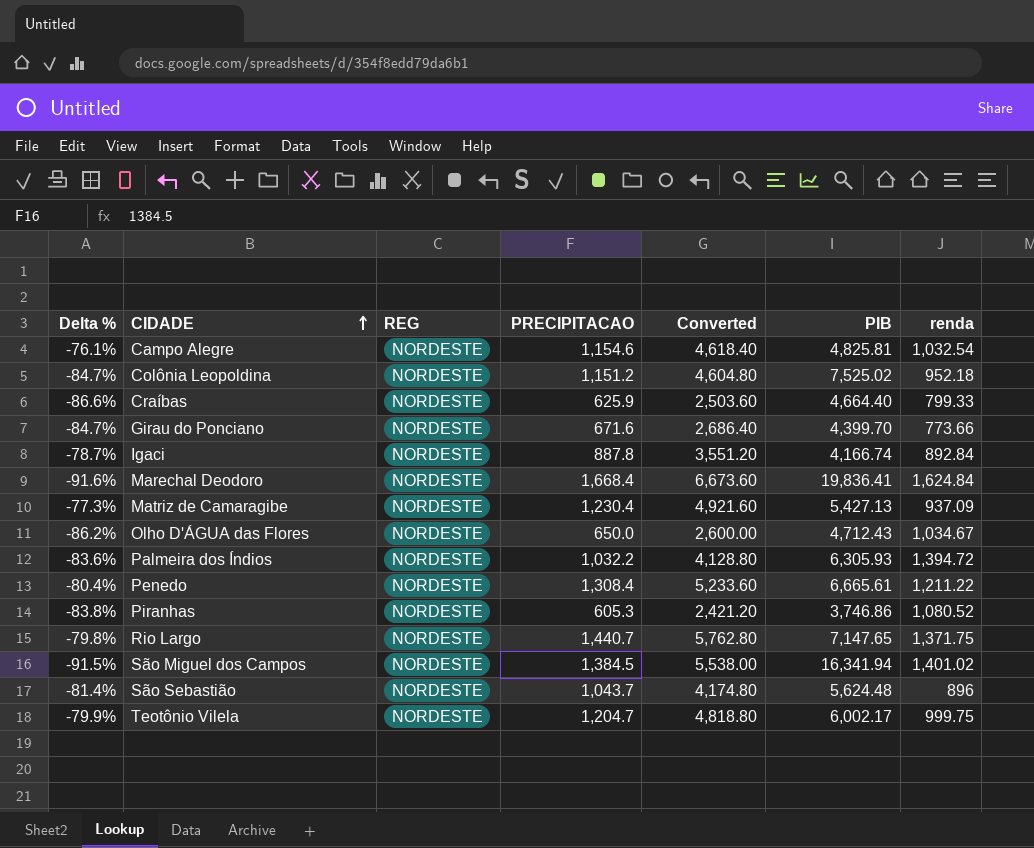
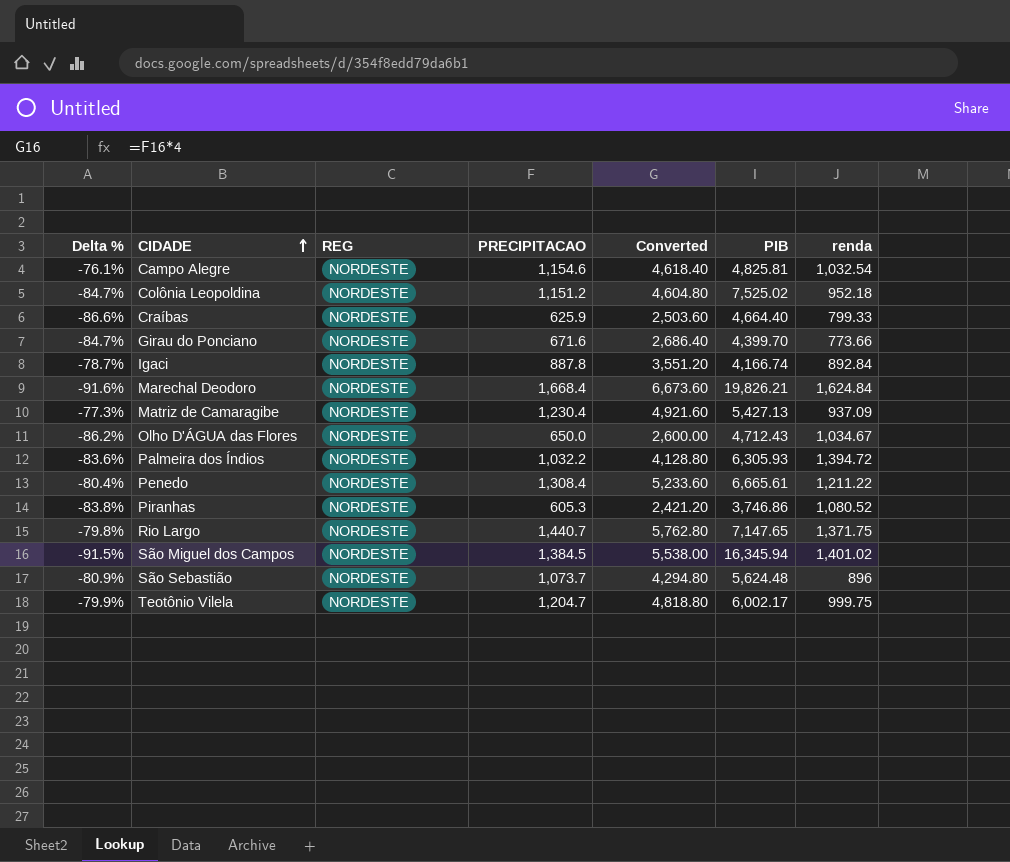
Marechal Deodoro | PIB: 19,836.41 -> 19,826.21
São Miguel dos Campos | PIB: 16,341.94 -> 16,345.94
São Sebastião | Delta %: -81.4% -> -80.9%
São Sebastião | PRECIPITACAO: 1,043.7 -> 1,073.7
São Sebastião | Converted: 4,174.80 -> 4,294.80

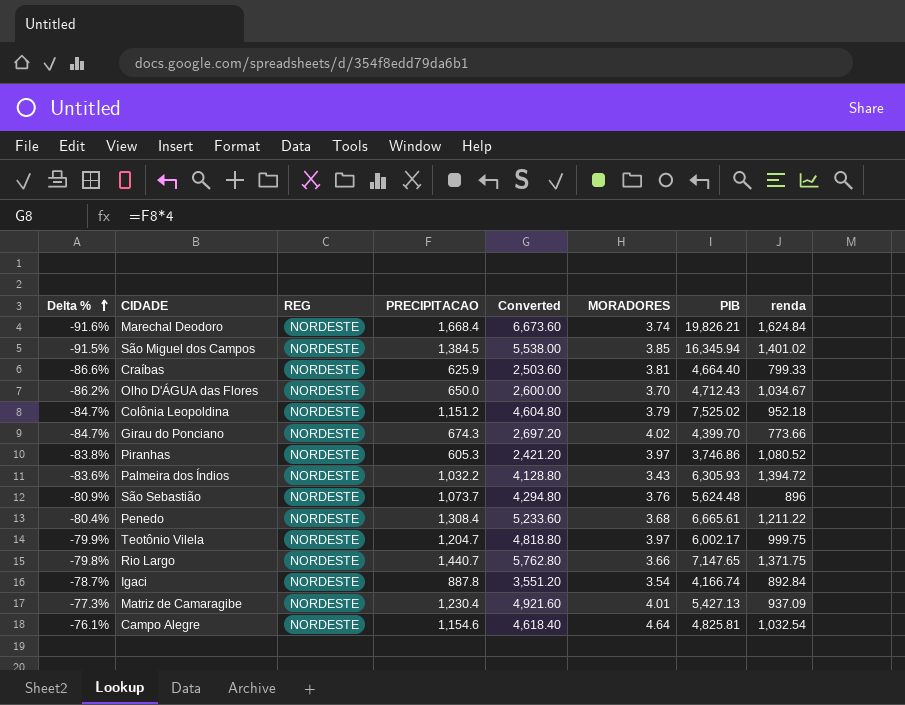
row order: CIDADE ascending -> Delta % ascending
column MORADORES | position: none -> 6
Girau do Ponciano | PRECIPITACAO: 671.6 -> 674.3
Girau do Ponciano | Converted: 2,686.40 -> 2,697.20

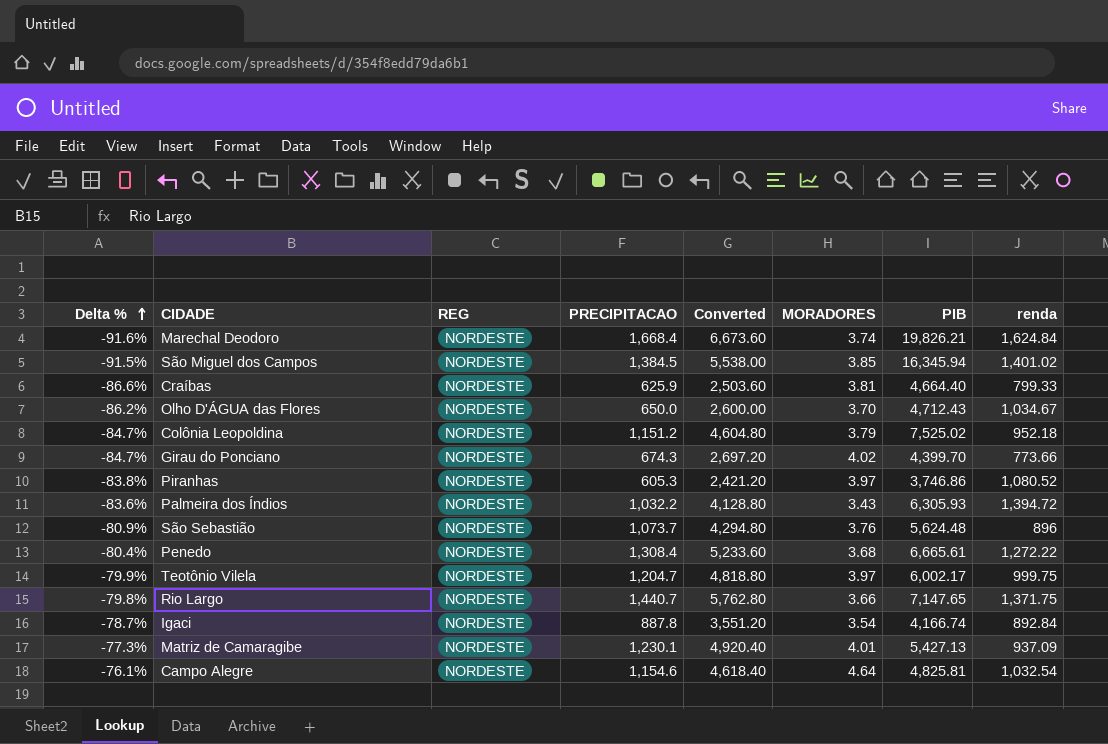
Penedo | renda: 1,211.22 -> 1,272.22
Matriz de Camaragibe | PRECIPITACAO: 1,230.4 -> 1,230.1
Matriz de Camaragibe | Converted: 4,921.60 -> 4,920.40

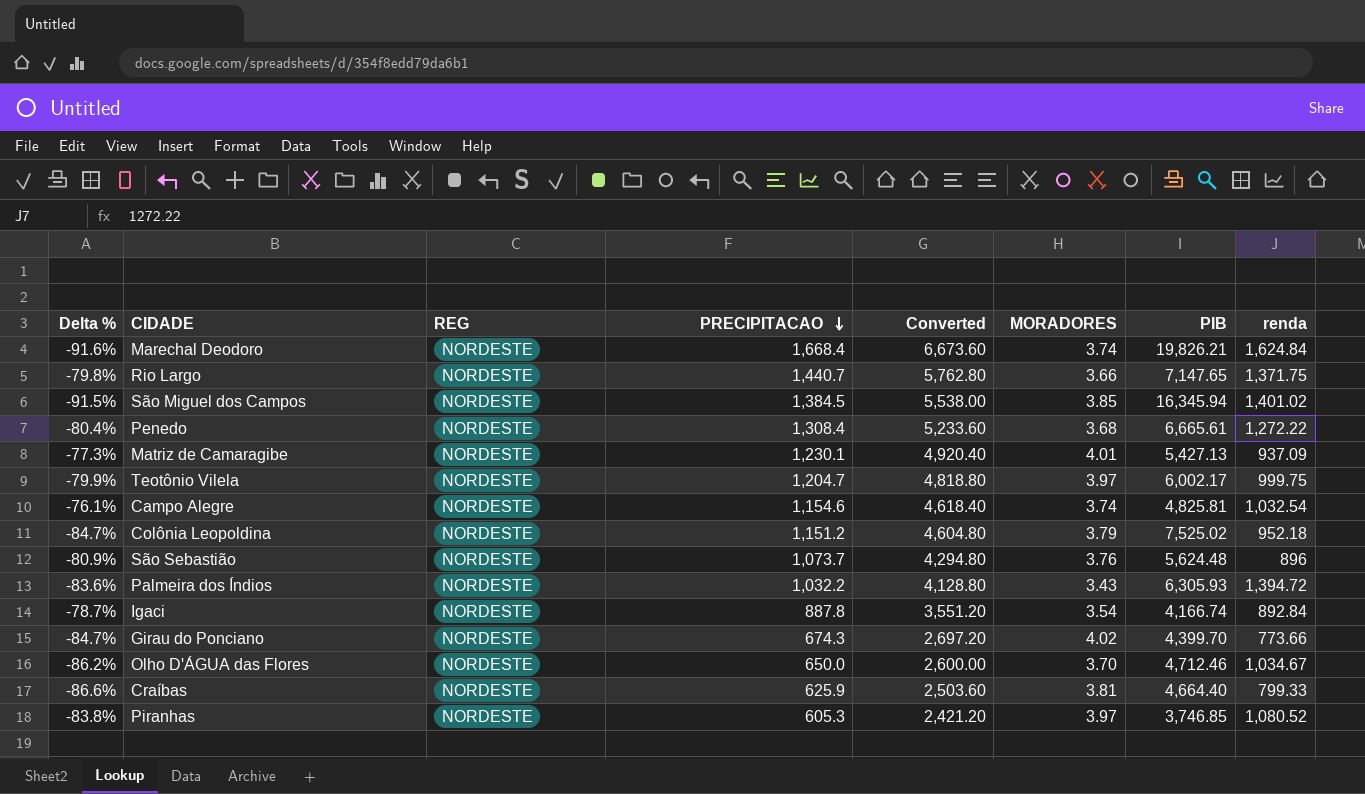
row order: Delta % ascending -> PRECIPITACAO descending
Campo Alegre | MORADORES: 4.64 -> 3.74
Olho D'ÁGUA das Flores | PIB: 4,712.43 -> 4,712.46
Piranhas | PIB: 3,746.86 -> 3,746.85

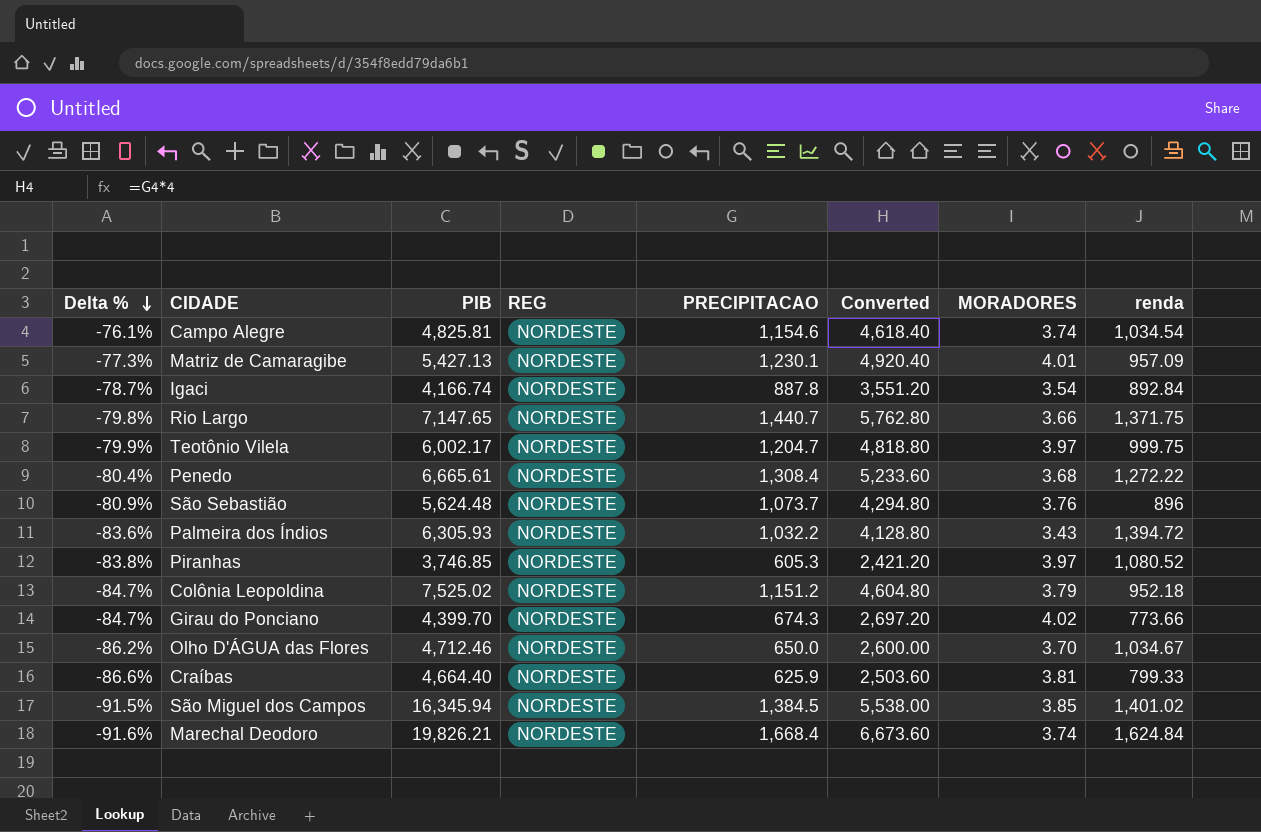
row order: PRECIPITACAO descending -> Delta % descending
column PIB | position: 7 -> 3
Campo Alegre | renda: 1,032.54 -> 1,034.54
Matriz de Camaragibe | renda: 937.09 -> 957.09

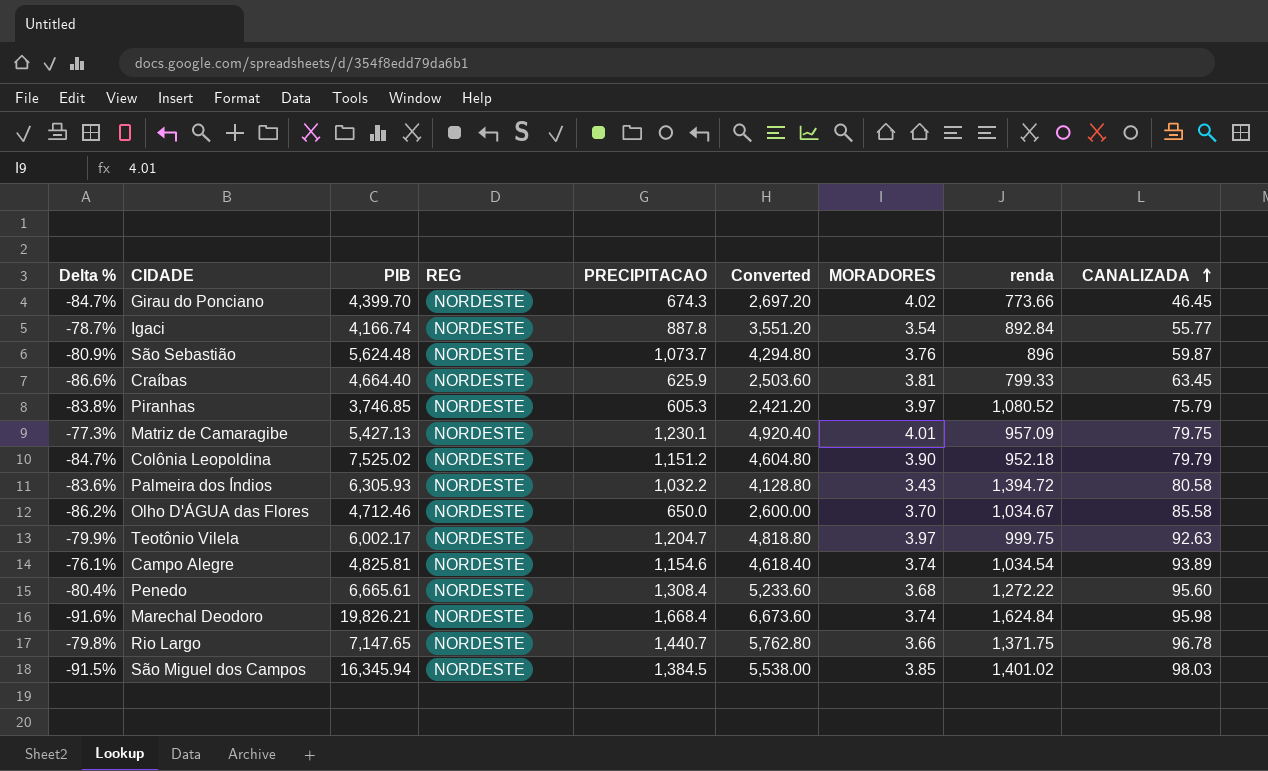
row order: Delta % descending -> CANALIZADA ascending
column CANALIZADA | position: none -> 9
Colônia Leopoldina | MORADORES: 3.79 -> 3.90

